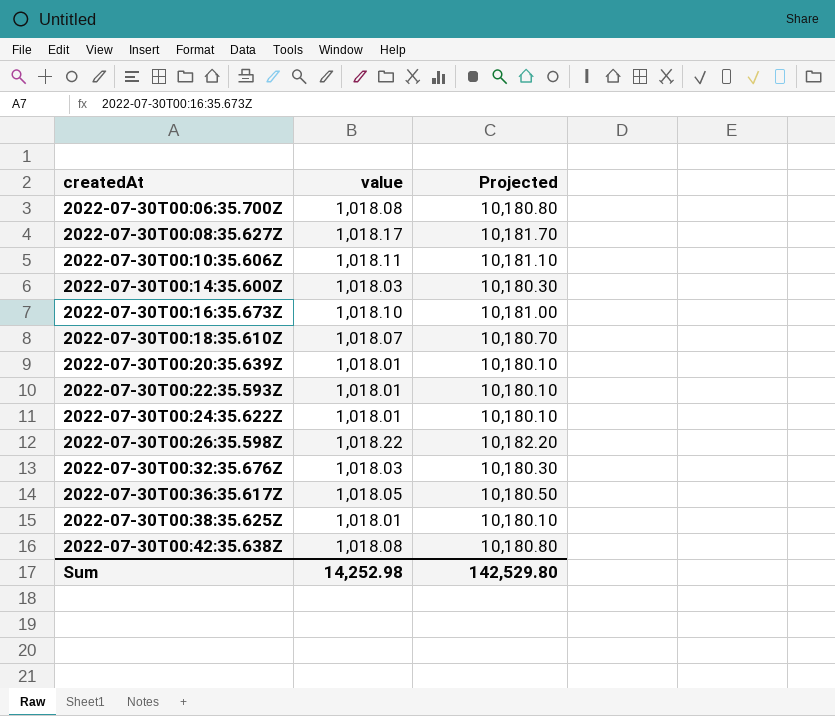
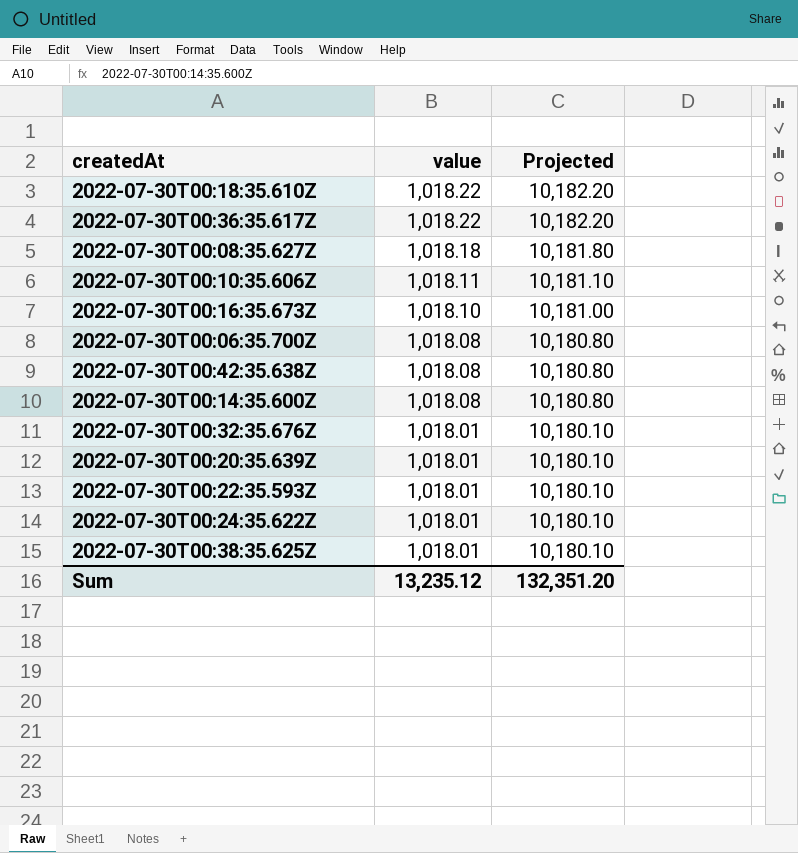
row order: createdAt ascending -> value descending
row 2022-07-30T00:26:35.598Z: 1,018.22 | 10,182.20 -> none
2022-07-30T00:18:35.610Z | value: 1,018.07 -> 1,018.22
2022-07-30T00:18:35.610Z | Projected: 10,180.70 -> 10,182.20
2022-07-30T00:36:35.617Z | value: 1,018.05 -> 1,018.22
2022-07-30T00:36:35.617Z | Projected: 10,180.50 -> 10,182.20
2022-07-30T00:08:35.627Z | value: 1,018.17 -> 1,018.18
2022-07-30T00:08:35.627Z | Projected: 10,181.70 -> 10,181.80
2022-07-30T00:14:35.600Z | value: 1,018.03 -> 1,018.08
2022-07-30T00:14:35.600Z | Projected: 10,180.30 -> 10,180.80
2022-07-30T00:32:35.676Z | value: 1,018.03 -> 1,018.01
2022-07-30T00:32:35.676Z | Projected: 10,180.30 -> 10,180.10
Sum | value: 14,252.98 -> 13,235.12
Sum | Projected: 142,529.80 -> 132,351.20

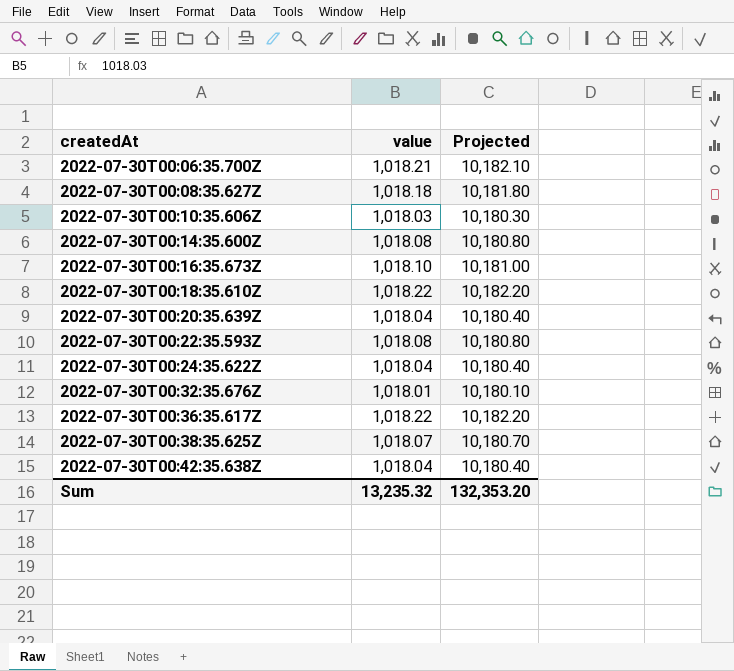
row order: value descending -> createdAt ascending
2022-07-30T00:06:35.700Z | value: 1,018.08 -> 1,018.21
2022-07-30T00:06:35.700Z | Projected: 10,180.80 -> 10,182.10
2022-07-30T00:10:35.606Z | value: 1,018.11 -> 1,018.03
2022-07-30T00:10:35.606Z | Projected: 10,181.10 -> 10,180.30
2022-07-30T00:20:35.639Z | value: 1,018.01 -> 1,018.04
2022-07-30T00:20:35.639Z | Projected: 10,180.10 -> 10,180.40
2022-07-30T00:22:35.593Z | value: 1,018.01 -> 1,018.08
2022-07-30T00:22:35.593Z | Projected: 10,180.10 -> 10,180.80
2022-07-30T00:24:35.622Z | value: 1,018.01 -> 1,018.04
2022-07-30T00:24:35.622Z | Projected: 10,180.10 -> 10,180.40
2022-07-30T00:38:35.625Z | value: 1,018.01 -> 1,018.07
2022-07-30T00:38:35.625Z | Projected: 10,180.10 -> 10,180.70
2022-07-30T00:42:35.638Z | value: 1,018.08 -> 1,018.04
2022-07-30T00:42:35.638Z | Projected: 10,180.80 -> 10,180.40
Sum | value: 13,235.12 -> 13,235.32
Sum | Projected: 132,351.20 -> 132,353.20

